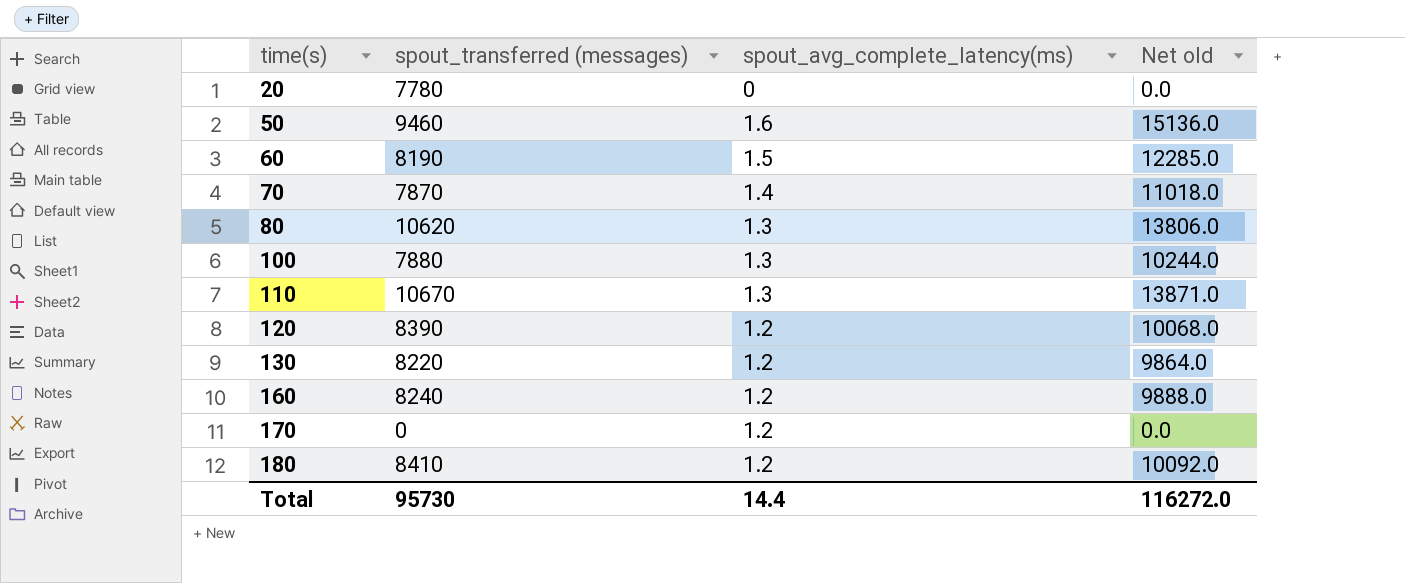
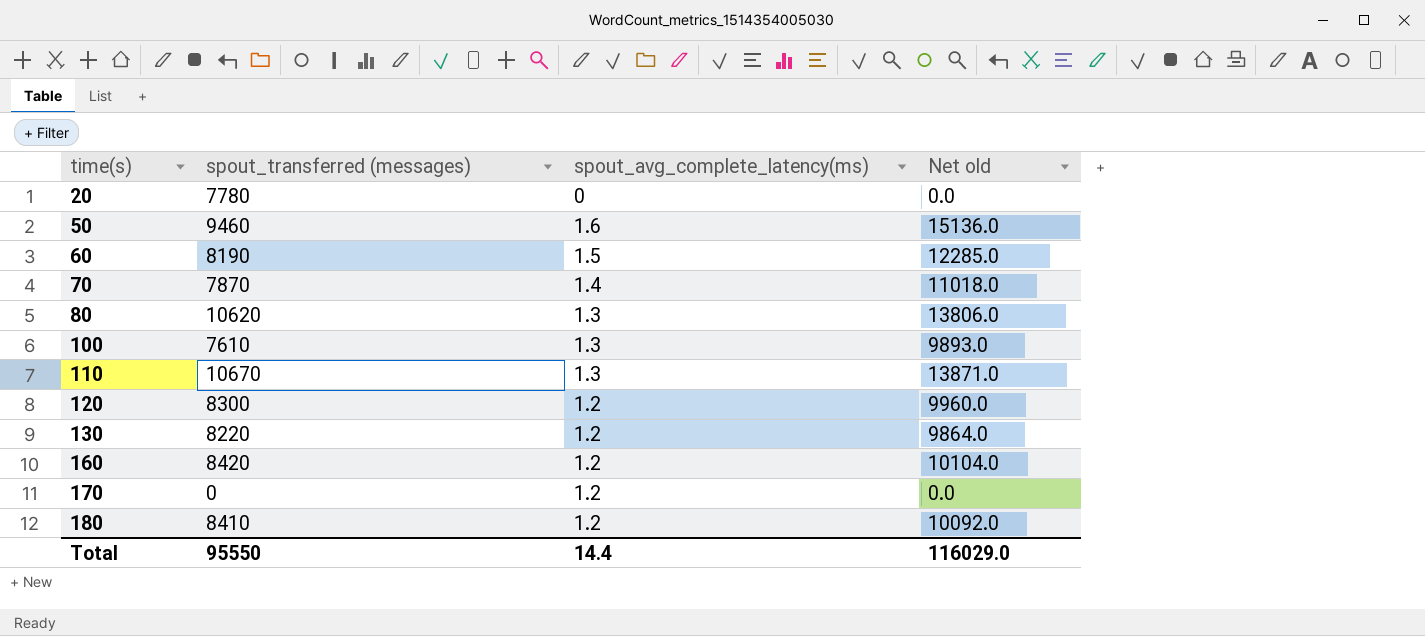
100 | spout_transferred (messages): 7880 -> 7610
100 | Net old: 10244.0 -> 9893.0
120 | spout_transferred (messages): 8390 -> 8300
120 | Net old: 10068.0 -> 9960.0
160 | spout_transferred (messages): 8240 -> 8420
160 | Net old: 9888.0 -> 10104.0
Total | spout_transferred (messages): 95730 -> 95550
Total | Net old: 116272.0 -> 116029.0

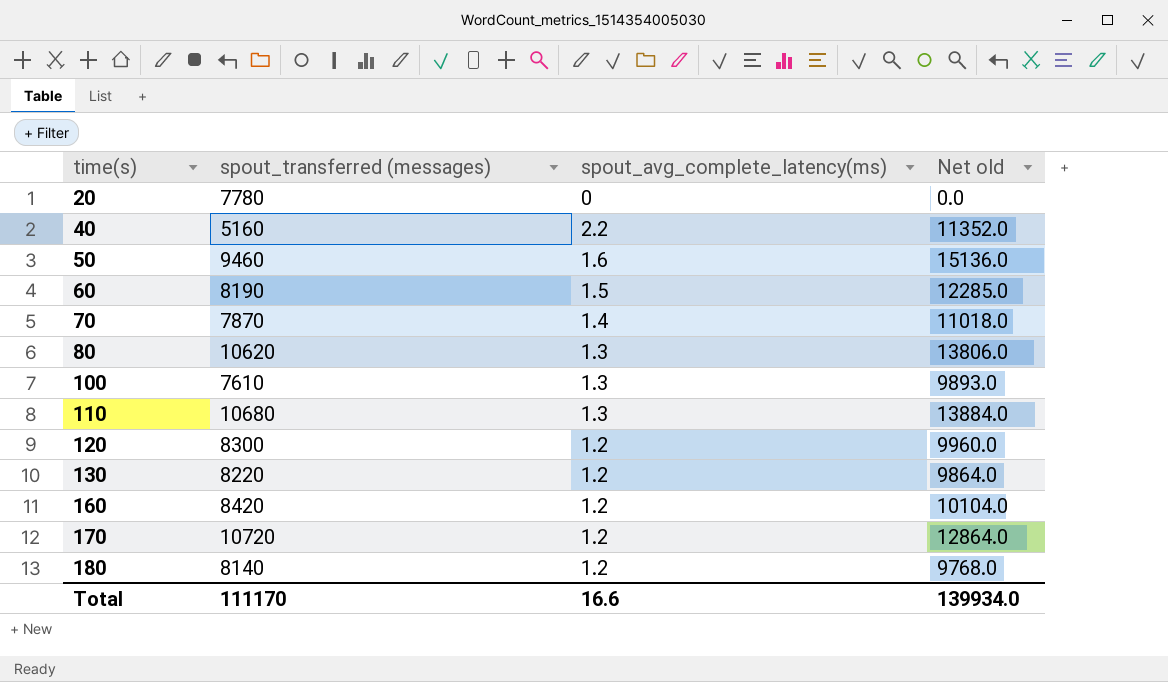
row 40: none -> 5160 | 2.2 | 11352.0
110 | spout_transferred (messages): 10670 -> 10680
110 | Net old: 13871.0 -> 13884.0
170 | spout_transferred (messages): 0 -> 10720
170 | Net old: 0.0 -> 12864.0
180 | spout_transferred (messages): 8410 -> 8140
180 | Net old: 10092.0 -> 9768.0
Total | spout_transferred (messages): 95550 -> 111170
Total | spout_avg_complete_latency(ms): 14.4 -> 16.6
Total | Net old: 116029.0 -> 139934.0

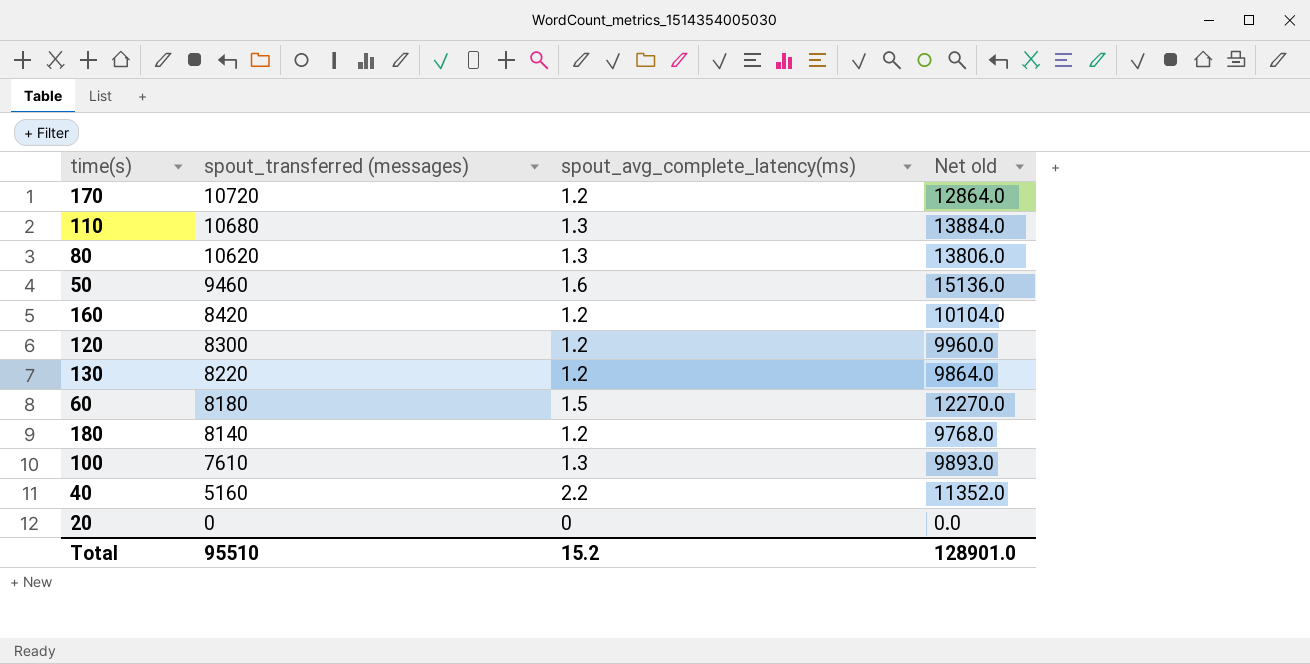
row order: time(s) ascending -> spout_transferred (messages) descending
row 70: 7870 | 1.4 | 11018.0 -> none
60 | spout_transferred (messages): 8190 -> 8180
60 | Net old: 12285.0 -> 12270.0
20 | spout_transferred (messages): 7780 -> 0
Total | spout_transferred (messages): 111170 -> 95510
Total | spout_avg_complete_latency(ms): 16.6 -> 15.2
Total | Net old: 139934.0 -> 128901.0

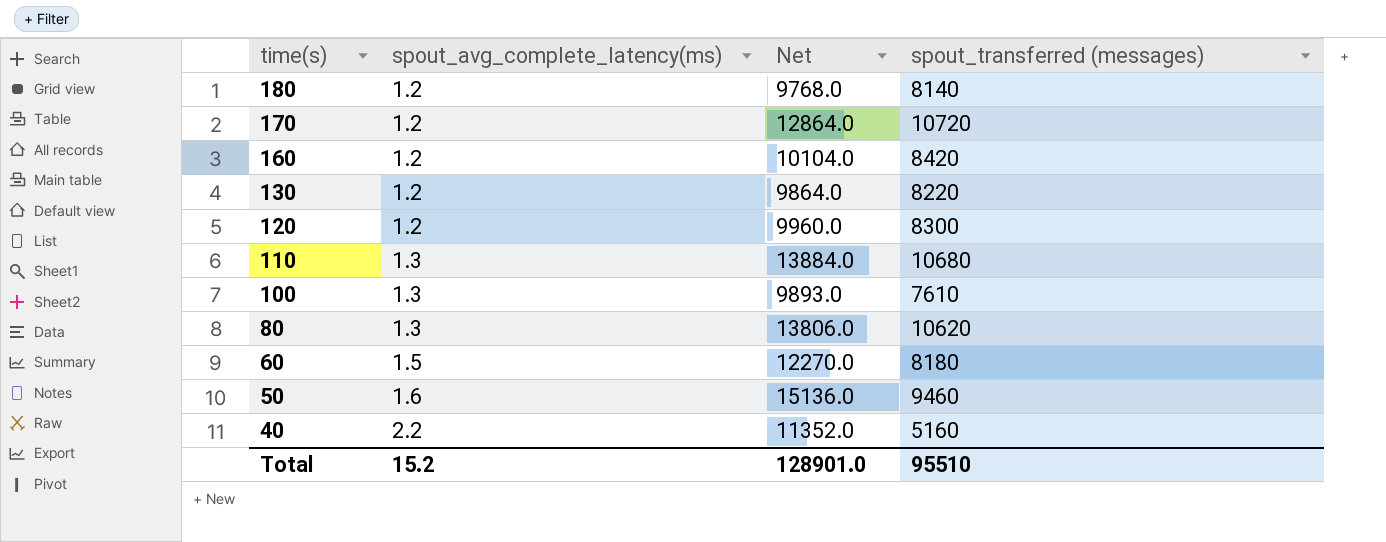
row order: spout_transferred (messages) descending -> time(s) descending
column name: Net old -> Net
column spout_transferred (messages) | position: 2 -> 4
row 20: 0 | 0 | 0.0 -> none

